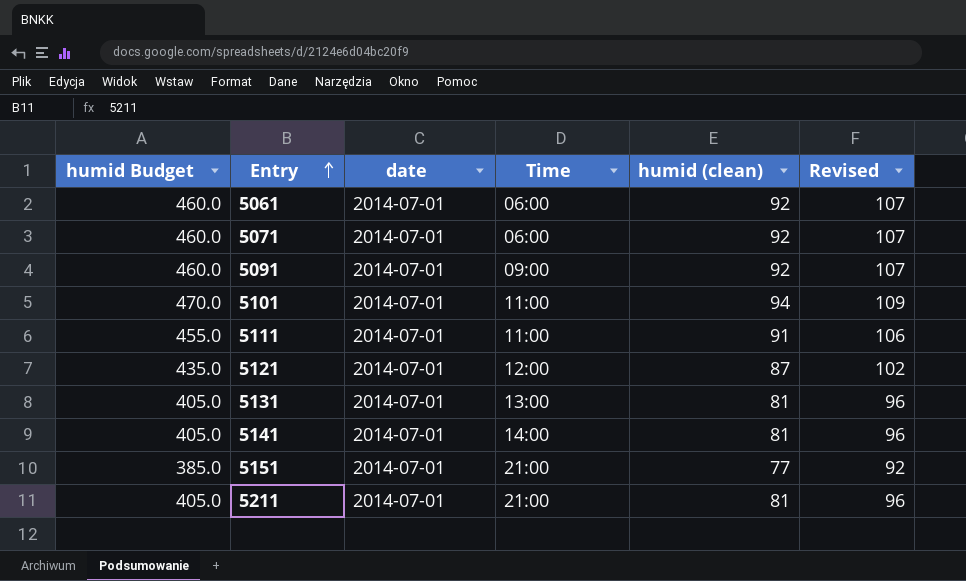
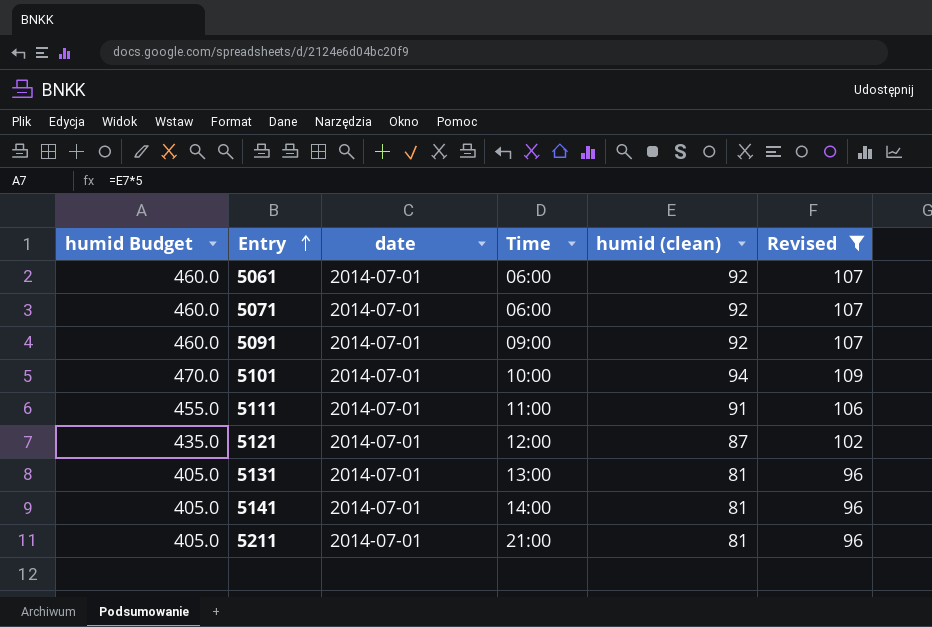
filter: none -> Revised != 92
5101 | Time: 11:00 -> 10:00

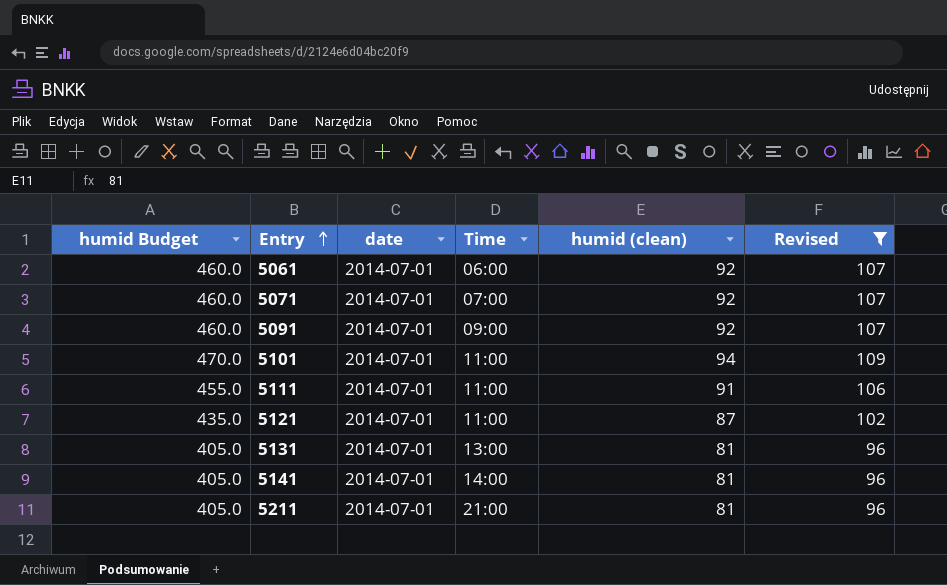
5071 | Time: 06:00 -> 07:00
5101 | Time: 10:00 -> 11:00
5121 | Time: 12:00 -> 11:00

